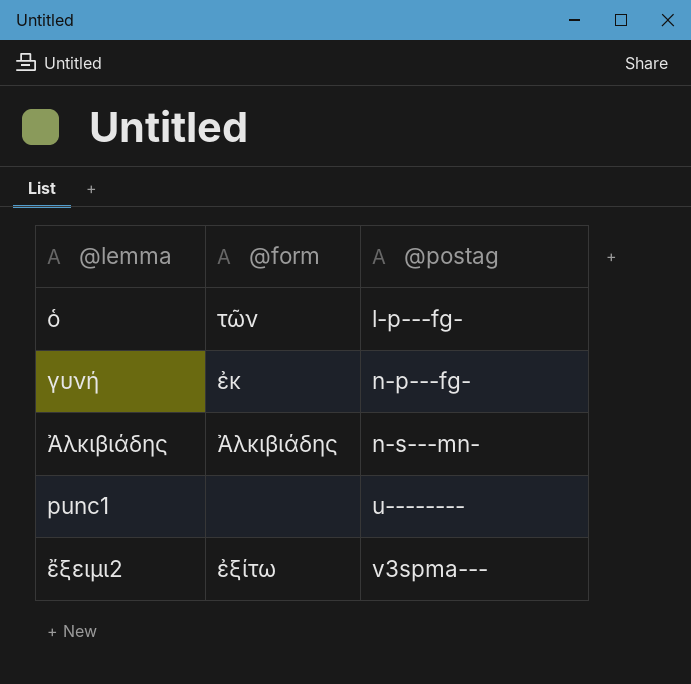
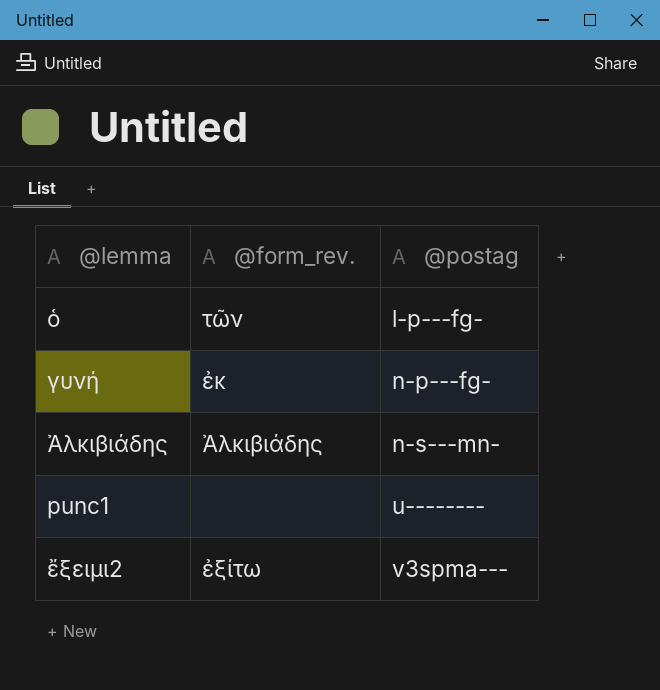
column name: @form -> @form_rev.

